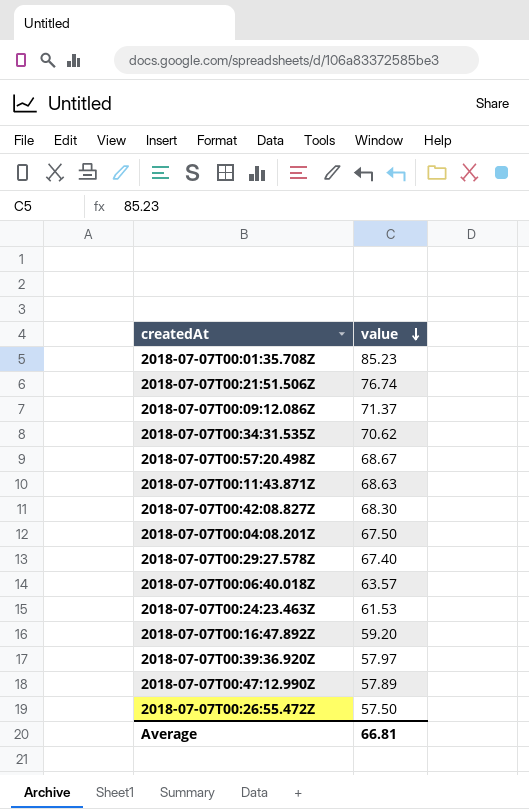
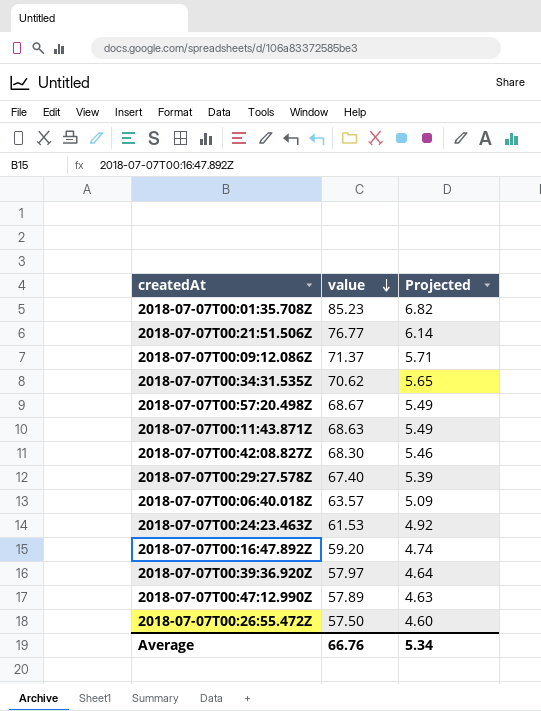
column Projected | formula: none -> [value] * 0.08
row 2018-07-07T00:04:08.201Z: 67.50 -> none
2018-07-07T00:21:51.506Z | value: 76.74 -> 76.77
Average | value: 66.81 -> 66.76

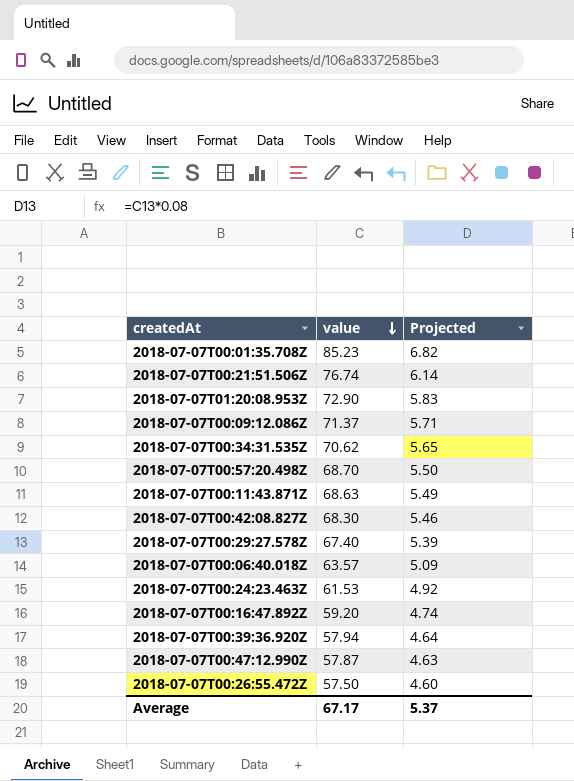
2018-07-07T00:21:51.506Z | value: 76.77 -> 76.74
row 2018-07-07T01:20:08.953Z: none -> 72.90 | 5.83
2018-07-07T00:57:20.498Z | value: 68.67 -> 68.70
2018-07-07T00:57:20.498Z | Projected: 5.49 -> 5.50
2018-07-07T00:39:36.920Z | value: 57.97 -> 57.94
2018-07-07T00:47:12.990Z | value: 57.89 -> 57.87
Average | value: 66.76 -> 67.17
Average | Projected: 5.34 -> 5.37

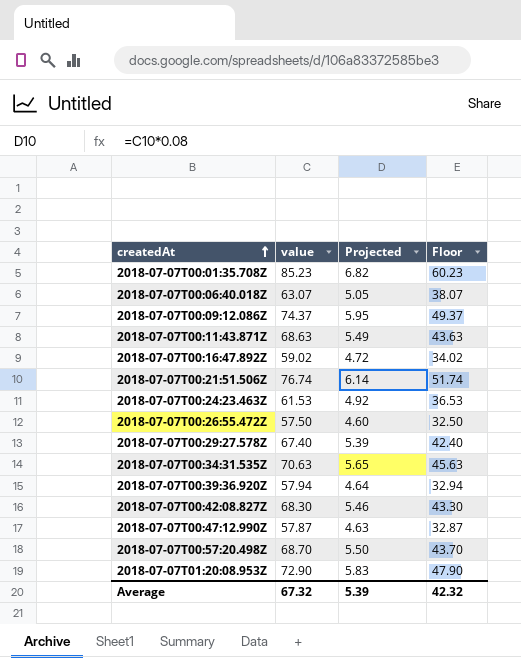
row order: value descending -> createdAt ascending
column Floor | formula: none -> [value] - 25
2018-07-07T00:06:40.018Z | value: 63.57 -> 63.07
2018-07-07T00:06:40.018Z | Projected: 5.09 -> 5.05
2018-07-07T00:09:12.086Z | value: 71.37 -> 74.37
2018-07-07T00:09:12.086Z | Projected: 5.71 -> 5.95
2018-07-07T00:16:47.892Z | value: 59.20 -> 59.02
2018-07-07T00:16:47.892Z | Projected: 4.74 -> 4.72
2018-07-07T00:34:31.535Z | value: 70.62 -> 70.63
Average | value: 67.17 -> 67.32
Average | Projected: 5.37 -> 5.39

